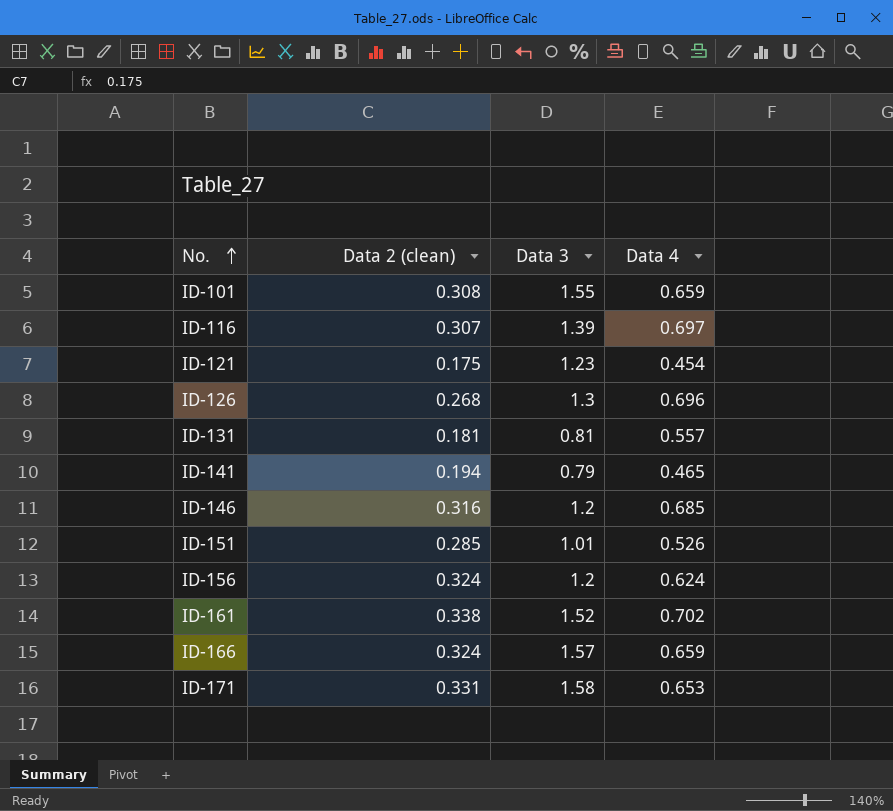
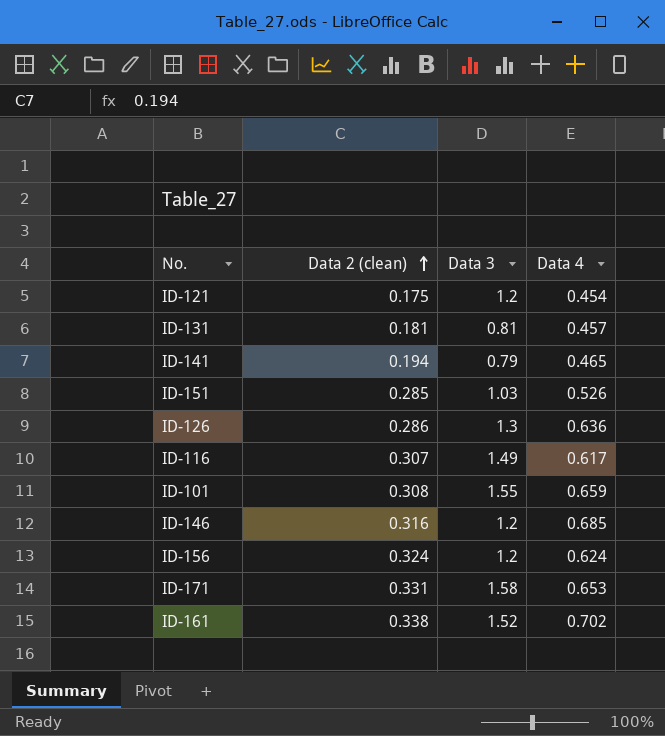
row order: No. ascending -> Data 2 (clean) ascending
row ID-166: 0.324 | 1.57 | 0.659 -> none
ID-121 | Data 3: 1.23 -> 1.2
ID-131 | Data 4: 0.557 -> 0.457
ID-151 | Data 3: 1.01 -> 1.03
ID-126 | Data 2 (clean): 0.268 -> 0.286
ID-126 | Data 4: 0.696 -> 0.636
ID-116 | Data 3: 1.39 -> 1.49
ID-116 | Data 4: 0.697 -> 0.617

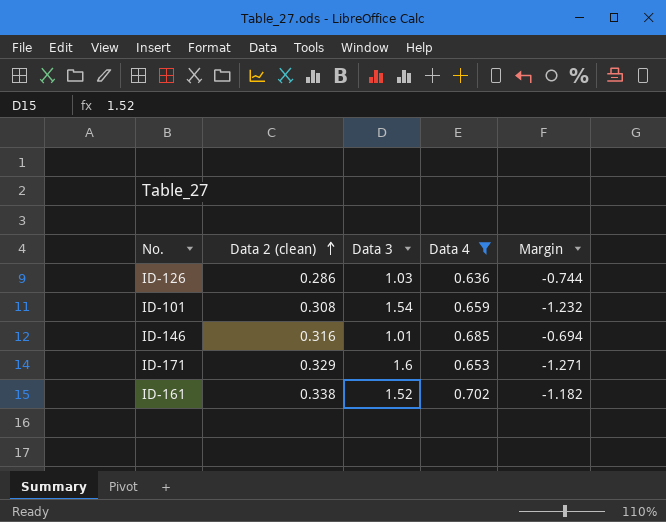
filter: none -> Data 4 >= 0.636
column Margin | formula: none -> [Data 2 (clean)] - [Data 3]
ID-126 | Data 3: 1.3 -> 1.03
ID-101 | Data 3: 1.55 -> 1.54
ID-146 | Data 3: 1.2 -> 1.01
ID-171 | Data 2 (clean): 0.331 -> 0.329
ID-171 | Data 3: 1.58 -> 1.6

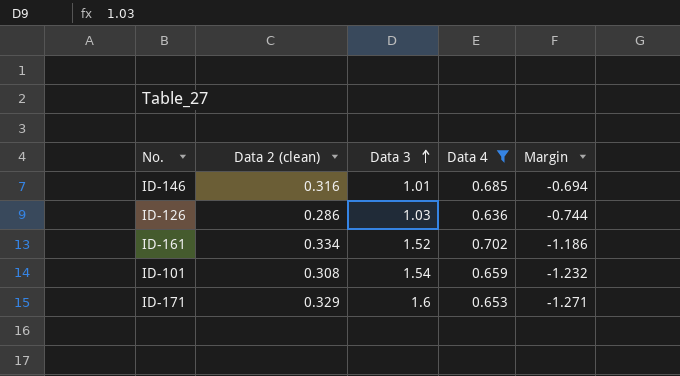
row order: Data 2 (clean) ascending -> Data 3 ascending
ID-161 | Data 2 (clean): 0.338 -> 0.334
ID-161 | Margin: -1.182 -> -1.186

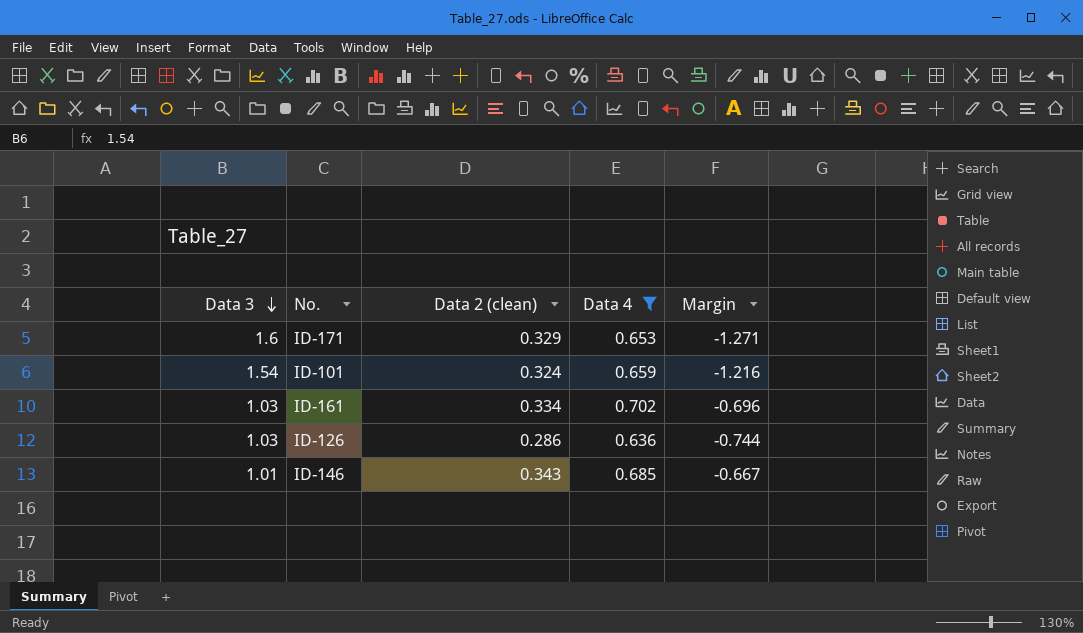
row order: Data 3 ascending -> Data 3 descending
column Data 3 | position: 3 -> 1
ID-101 | Data 2 (clean): 0.308 -> 0.324
ID-101 | Margin: -1.232 -> -1.216
ID-161 | Data 3: 1.52 -> 1.03
ID-161 | Margin: -1.186 -> -0.696
ID-146 | Data 2 (clean): 0.316 -> 0.343
ID-146 | Margin: -0.694 -> -0.667

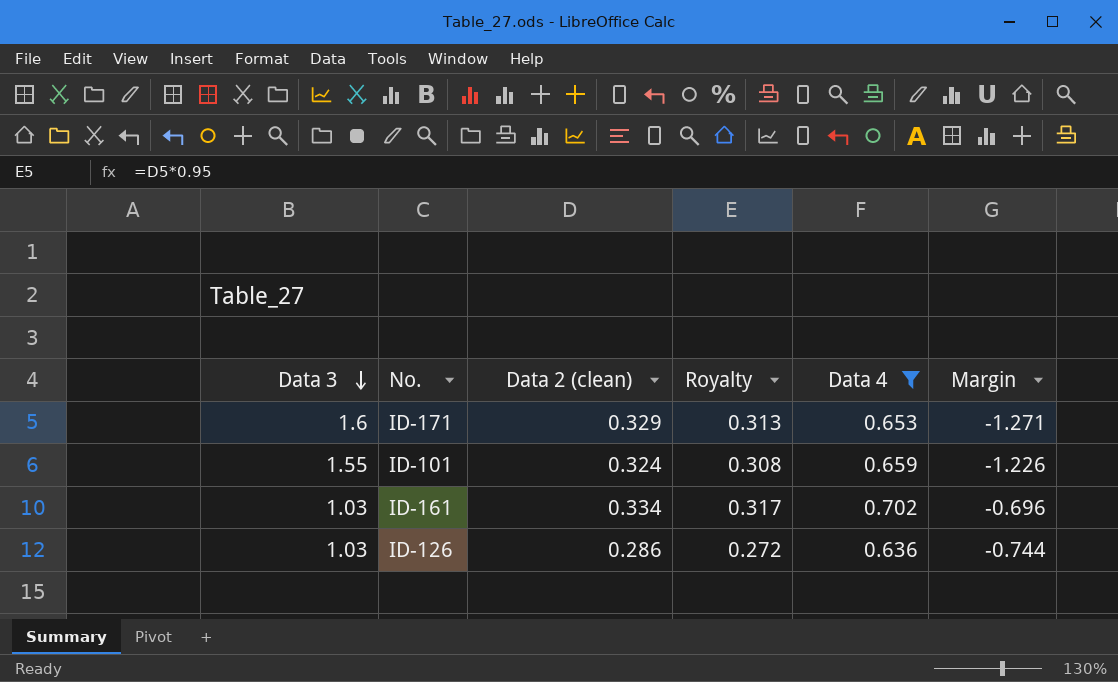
column Royalty | formula: none -> [Data 2 (clean)] * 0.95
row ID-146: 1.01 | 0.343 | 0.685 | -0.667 -> none
ID-101 | Data 3: 1.54 -> 1.55
ID-101 | Margin: -1.216 -> -1.226

